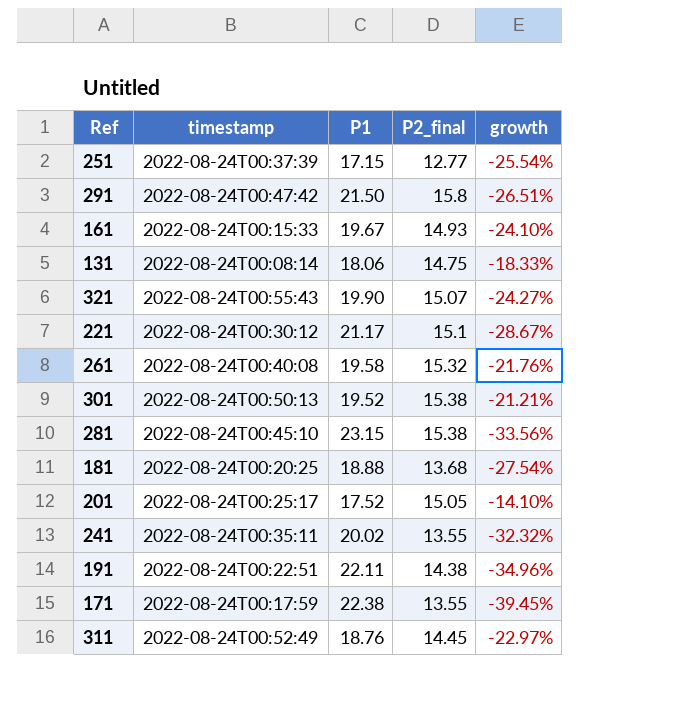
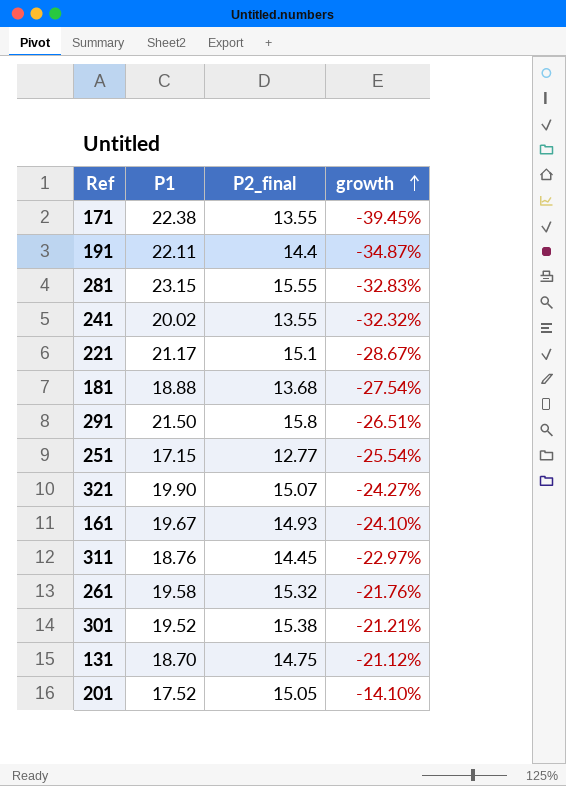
row order: none -> growth ascending
column timestamp | position: 2 -> none
191 | P2_final: 14.38 -> 14.4
191 | growth: -34.96% -> -34.87%
281 | P2_final: 15.38 -> 15.55
281 | growth: -33.56% -> -32.83%
131 | P1: 18.06 -> 18.70
131 | growth: -18.33% -> -21.12%

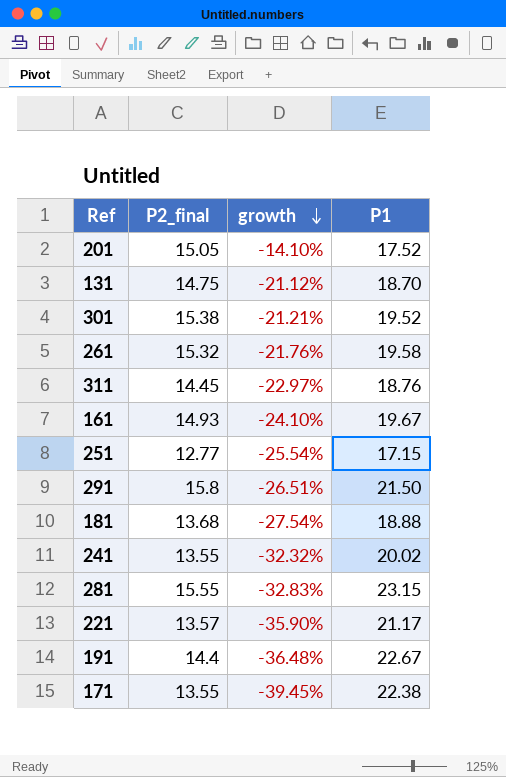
row order: growth ascending -> growth descending
column P1 | position: 2 -> 4
row 321: 19.90 | 15.07 | -24.27% -> none
221 | P2_final: 15.1 -> 13.57
221 | growth: -28.67% -> -35.90%
191 | growth: -34.87% -> -36.48%
191 | P1: 22.11 -> 22.67

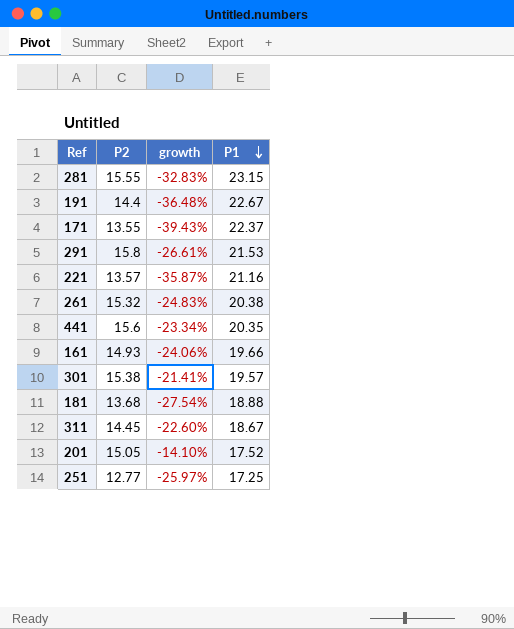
row order: growth descending -> P1 descending
column name: P2_final -> P2
row 131: 14.75 | -21.12% | 18.70 -> none
row 241: 13.55 | -32.32% | 20.02 -> none
171 | growth: -39.45% -> -39.43%
171 | P1: 22.38 -> 22.37
291 | growth: -26.51% -> -26.61%
291 | P1: 21.50 -> 21.53
221 | growth: -35.90% -> -35.87%
221 | P1: 21.17 -> 21.16
261 | growth: -21.76% -> -24.83%
261 | P1: 19.58 -> 20.38
row 441: none -> 15.6 | -23.34% | 20.35
161 | growth: -24.10% -> -24.06%
161 | P1: 19.67 -> 19.66
301 | growth: -21.21% -> -21.41%
301 | P1: 19.52 -> 19.57
311 | growth: -22.97% -> -22.60%
311 | P1: 18.76 -> 18.67
251 | growth: -25.54% -> -25.97%
251 | P1: 17.15 -> 17.25

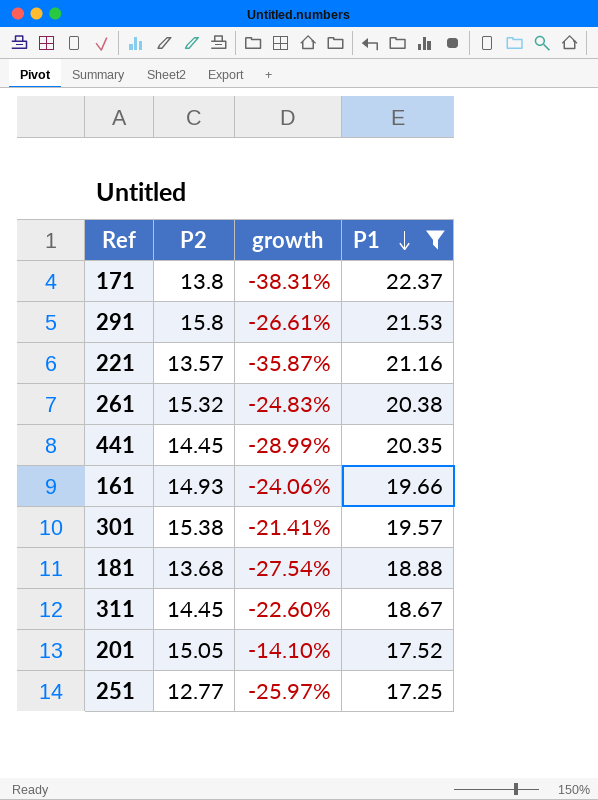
filter: none -> P1 <= 22.37
171 | P2: 13.55 -> 13.8
171 | growth: -39.43% -> -38.31%
441 | P2: 15.6 -> 14.45
441 | growth: -23.34% -> -28.99%

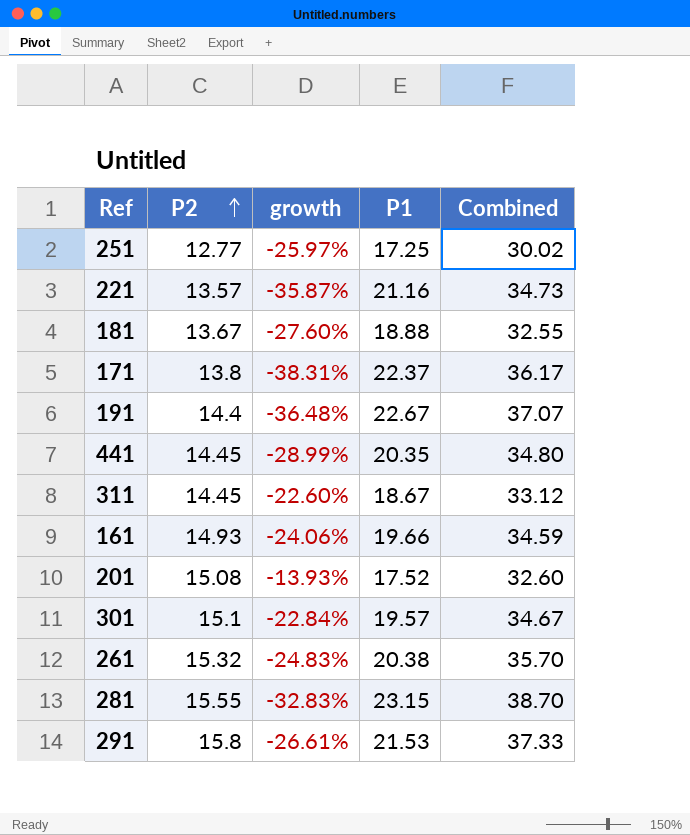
filter: P1 <= 22.37 -> none
row order: P1 descending -> P2 ascending
column Combined | formula: none -> [P2] + [P1]
181 | P2: 13.68 -> 13.67
181 | growth: -27.54% -> -27.60%
201 | P2: 15.05 -> 15.08
201 | growth: -14.10% -> -13.93%
301 | P2: 15.38 -> 15.1
301 | growth: -21.41% -> -22.84%

